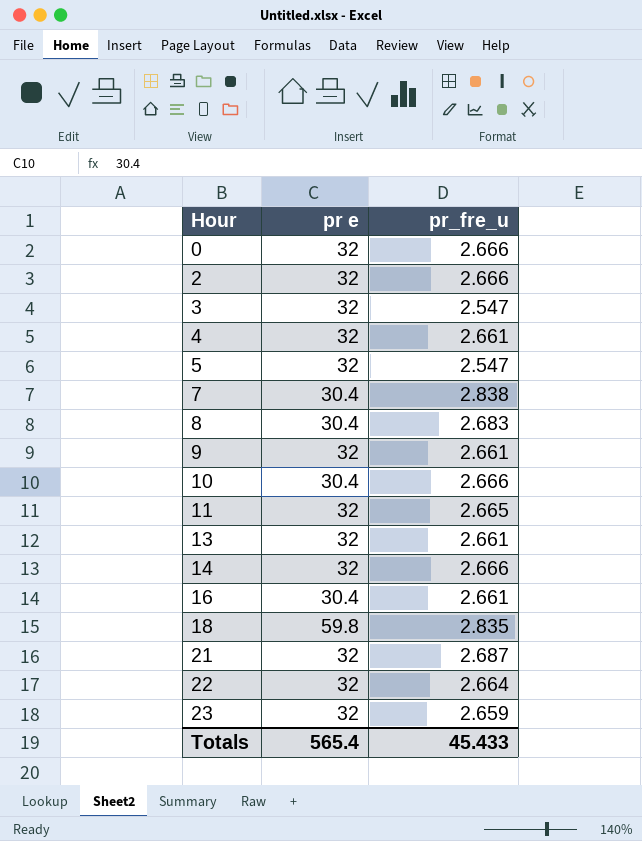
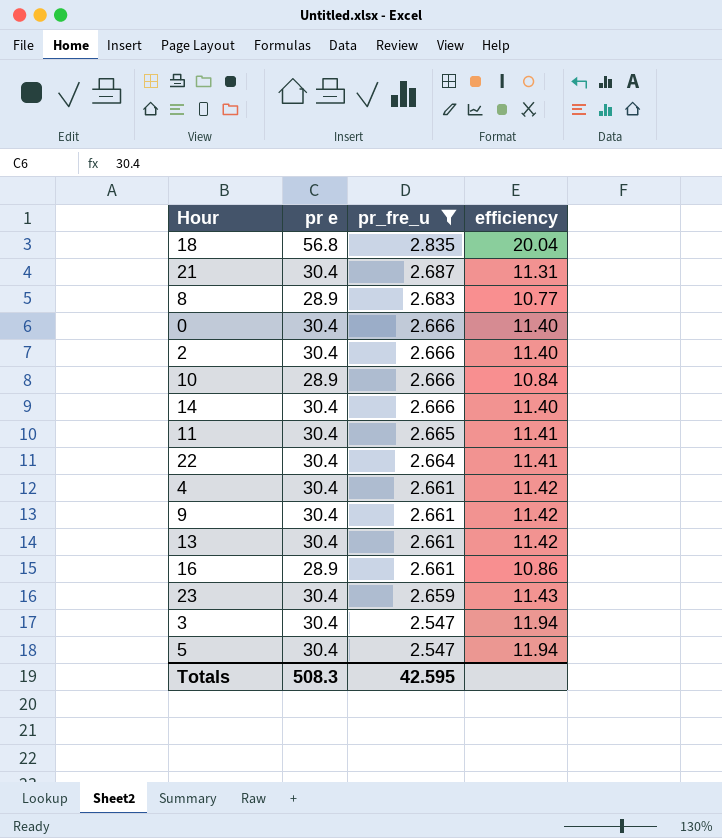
filter: none -> pr_fre_u != 2.838
row order: Hour ascending -> pr_fre_u descending
column efficiency | formula: none -> [pr e] / [pr_fre_u]
18 | pr e: 59.8 -> 56.8
21 | pr e: 32 -> 30.4
8 | pr e: 30.4 -> 28.9
0 | pr e: 32 -> 30.4
2 | pr e: 32 -> 30.4
10 | pr e: 30.4 -> 28.9
14 | pr e: 32 -> 30.4
11 | pr e: 32 -> 30.4
22 | pr e: 32 -> 30.4
4 | pr e: 32 -> 30.4
9 | pr e: 32 -> 30.4
13 | pr e: 32 -> 30.4
16 | pr e: 30.4 -> 28.9
23 | pr e: 32 -> 30.4
3 | pr e: 32 -> 30.4
5 | pr e: 32 -> 30.4
Totals | pr e: 565.4 -> 508.3
Totals | pr_fre_u: 45.433 -> 42.595

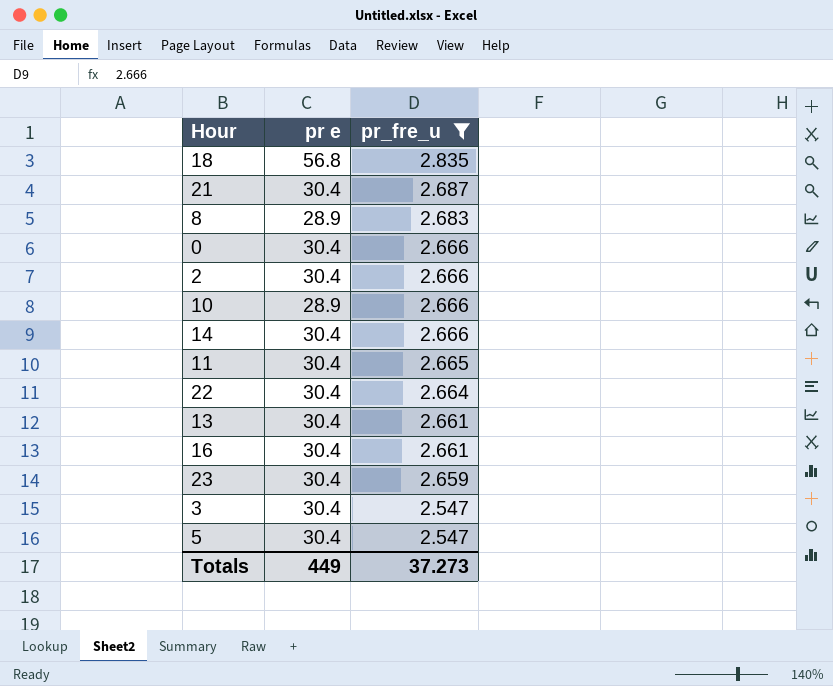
column efficiency | formula: [pr e] / [pr_fre_u] -> none
row 4: 30.4 | 2.661 | 11.42 -> none
row 9: 30.4 | 2.661 | 11.42 -> none
16 | pr e: 28.9 -> 30.4
Totals | pr e: 508.3 -> 449
Totals | pr_fre_u: 42.595 -> 37.273

